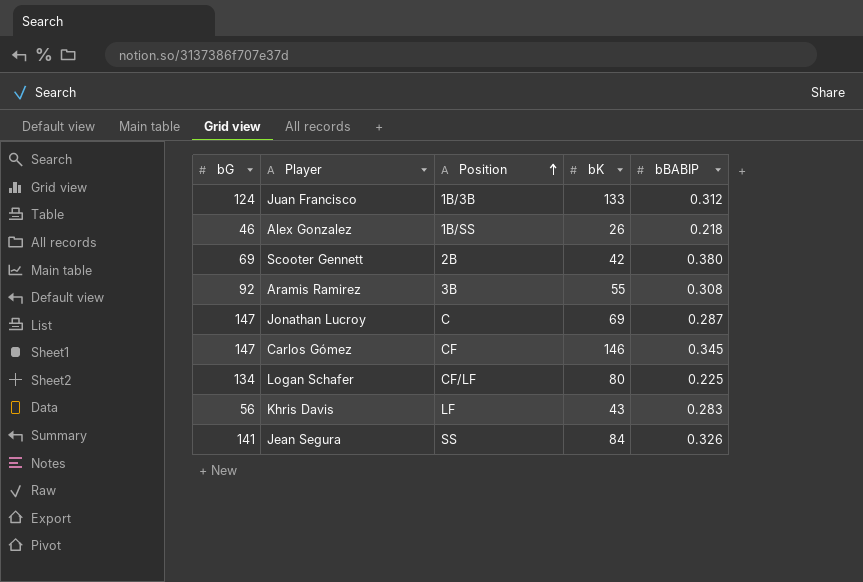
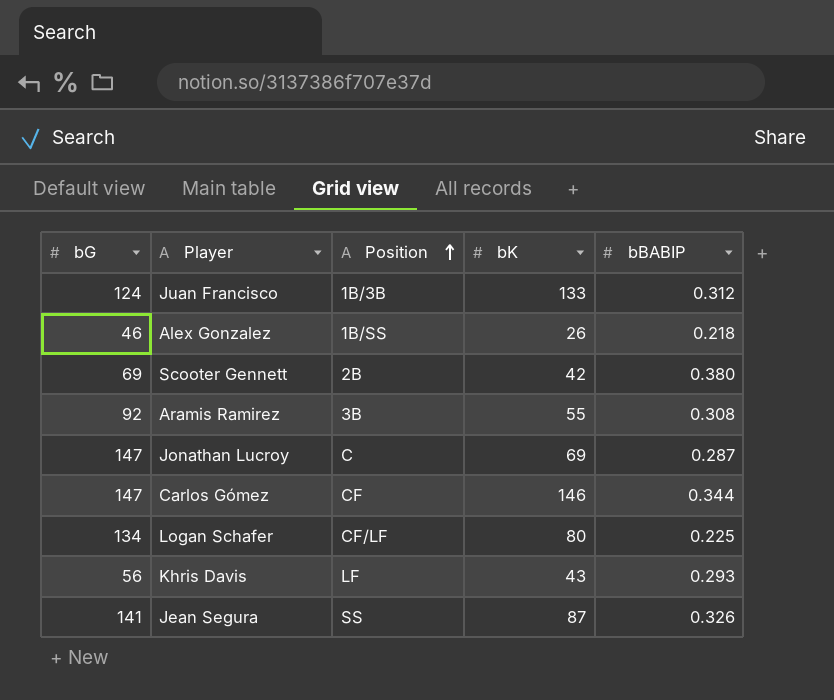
Carlos Gómez | bBABIP: 0.345 -> 0.344
Khris Davis | bBABIP: 0.283 -> 0.293
Jean Segura | bK: 84 -> 87

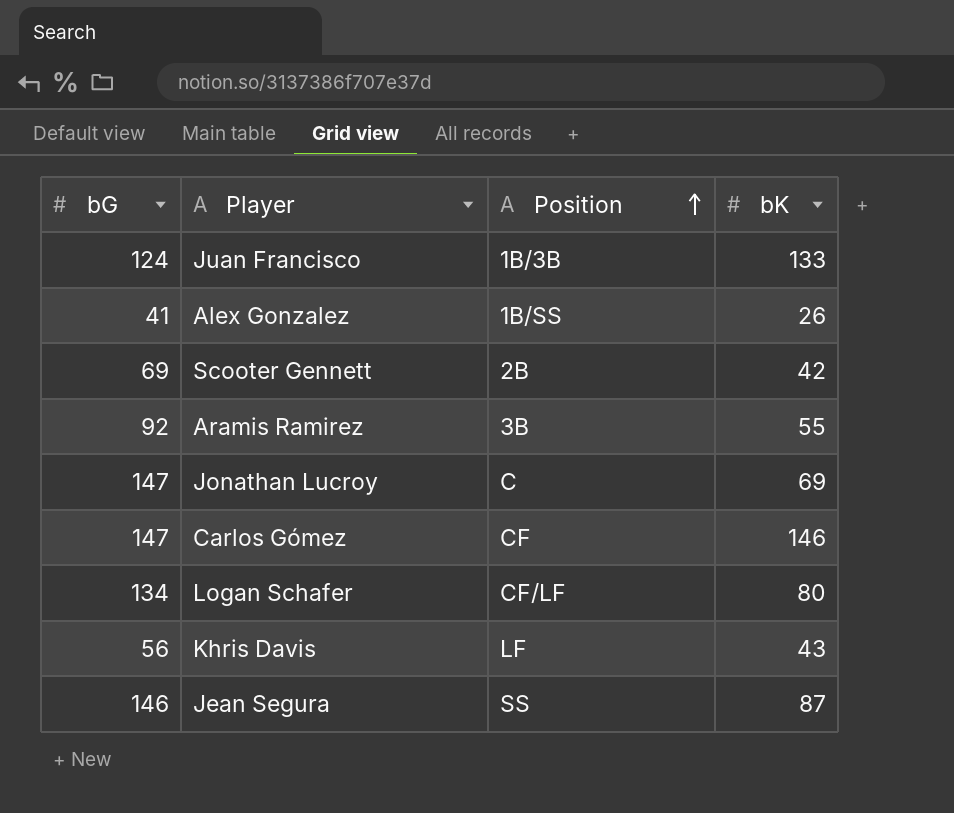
column bBABIP | position: 5 -> none
Alex Gonzalez | bG: 46 -> 41
Jean Segura | bG: 141 -> 146

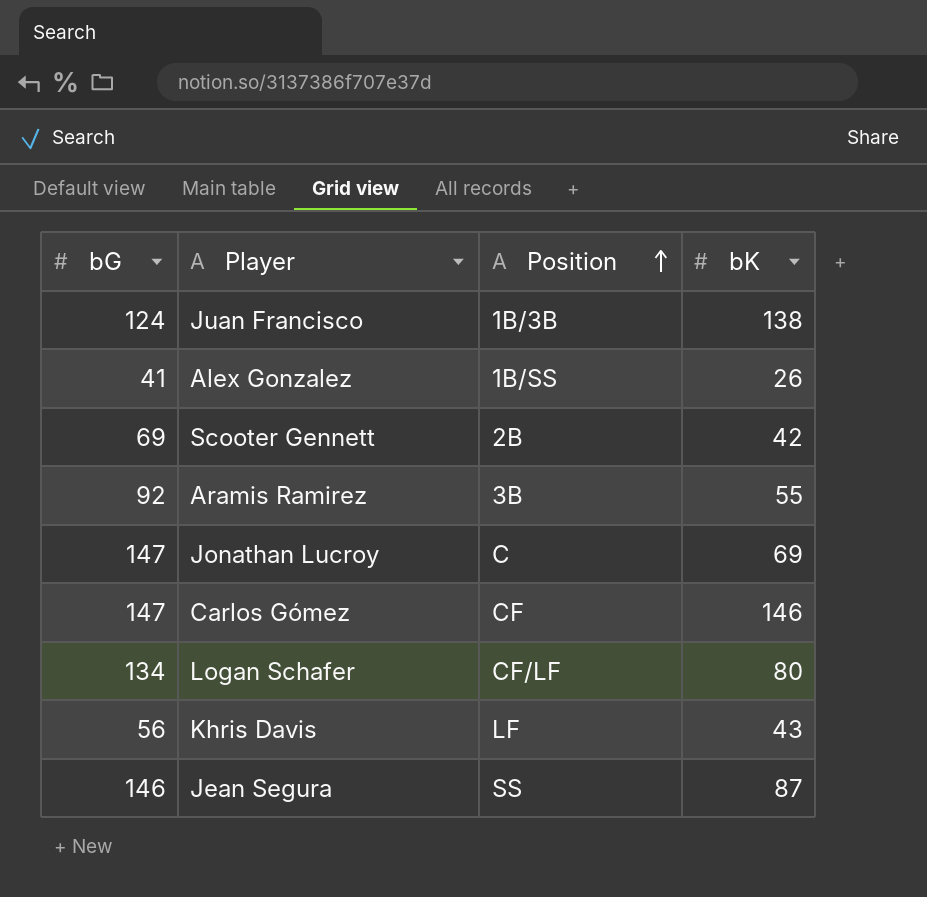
Juan Francisco | bK: 133 -> 138

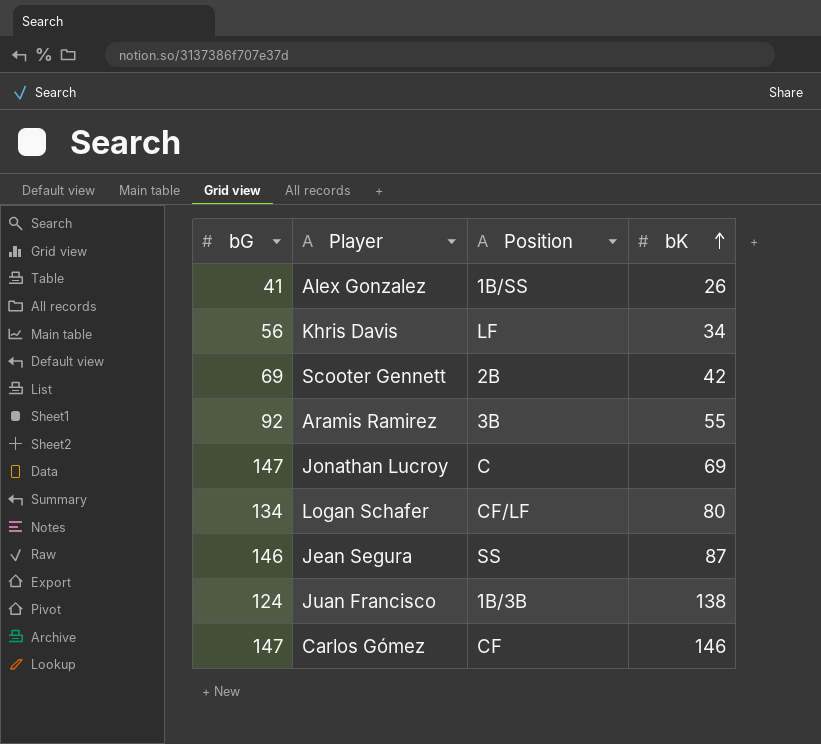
row order: Position ascending -> bK ascending
Khris Davis | bK: 43 -> 34

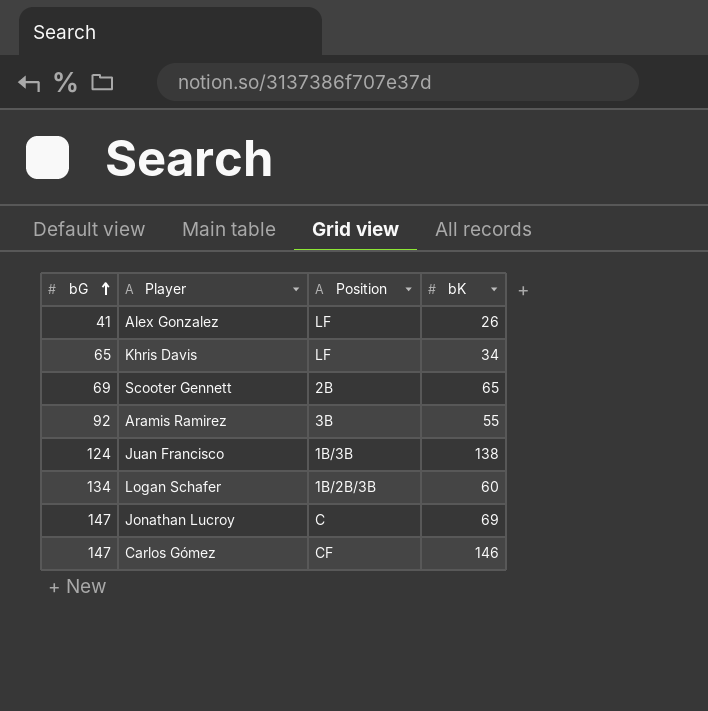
row order: bK ascending -> bG ascending
row Jean Segura: 146 | SS | 87 -> none
Alex Gonzalez | Position: 1B/SS -> LF
Khris Davis | bG: 56 -> 65
Scooter Gennett | bK: 42 -> 65
Logan Schafer | Position: CF/LF -> 1B/2B/3B
Logan Schafer | bK: 80 -> 60

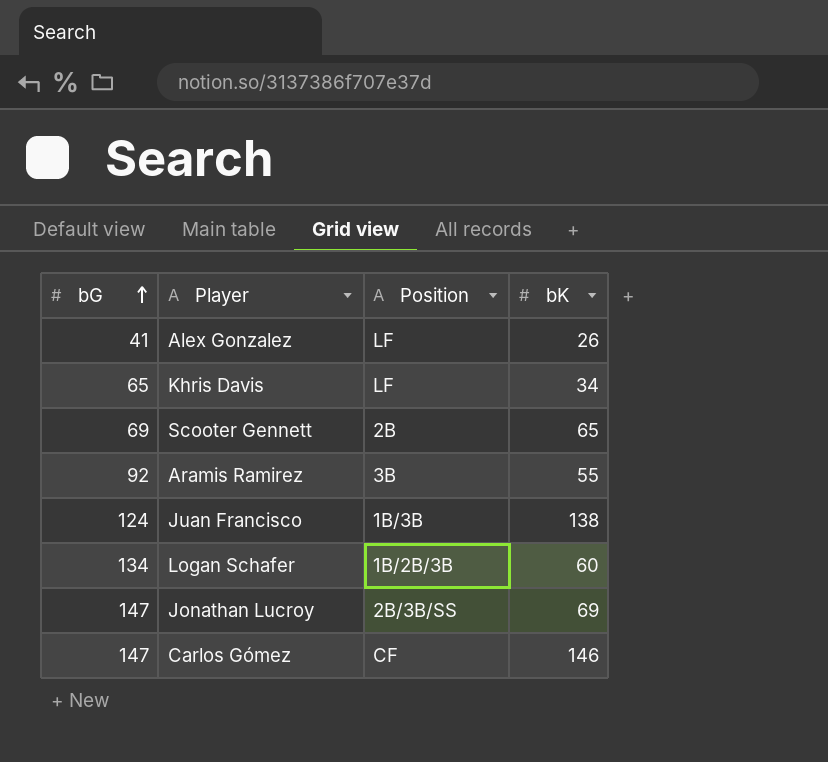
Jonathan Lucroy | Position: C -> 2B/3B/SS

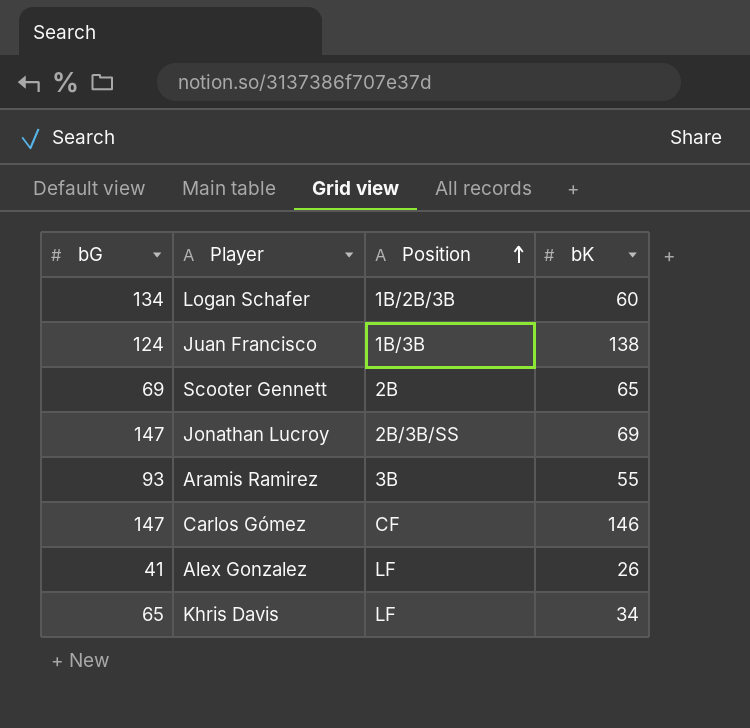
row order: bG ascending -> Position ascending
Aramis Ramirez | bG: 92 -> 93

